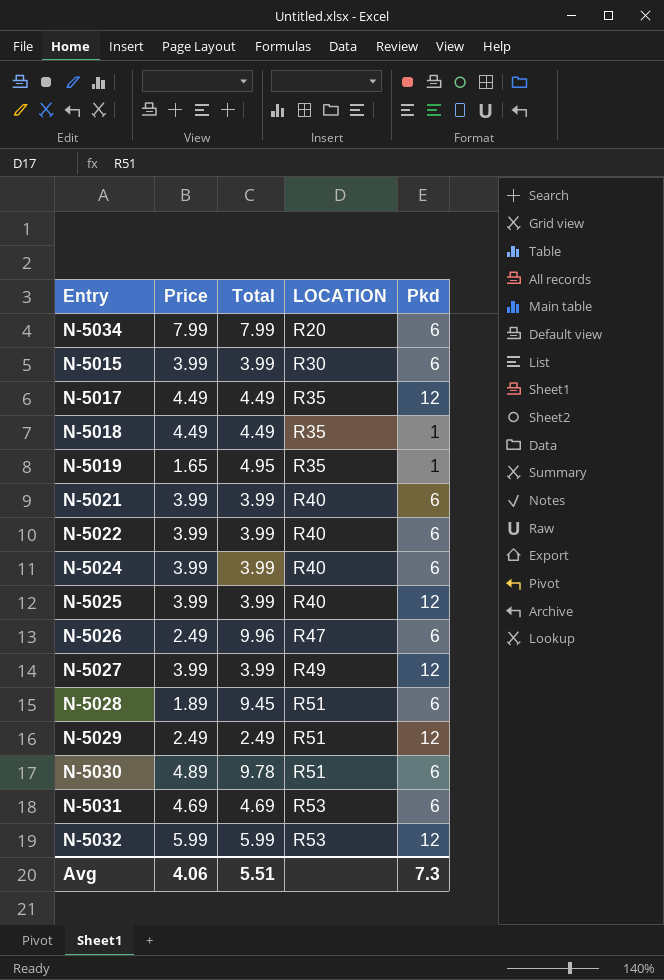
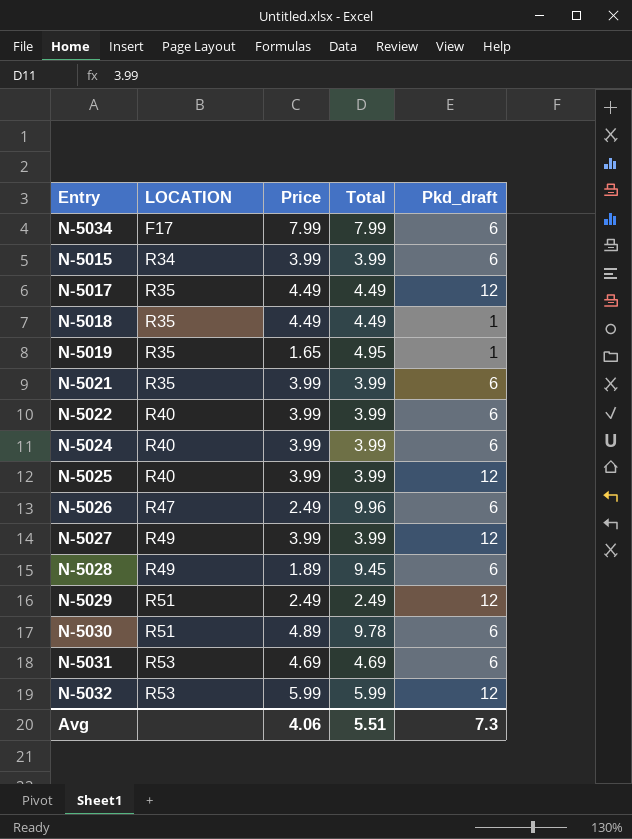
column LOCATION | position: 4 -> 2
column name: Pkd -> Pkd_draft
N-5034 | LOCATION: R20 -> F17
N-5015 | LOCATION: R30 -> R34
N-5021 | LOCATION: R40 -> R35
N-5028 | LOCATION: R51 -> R49

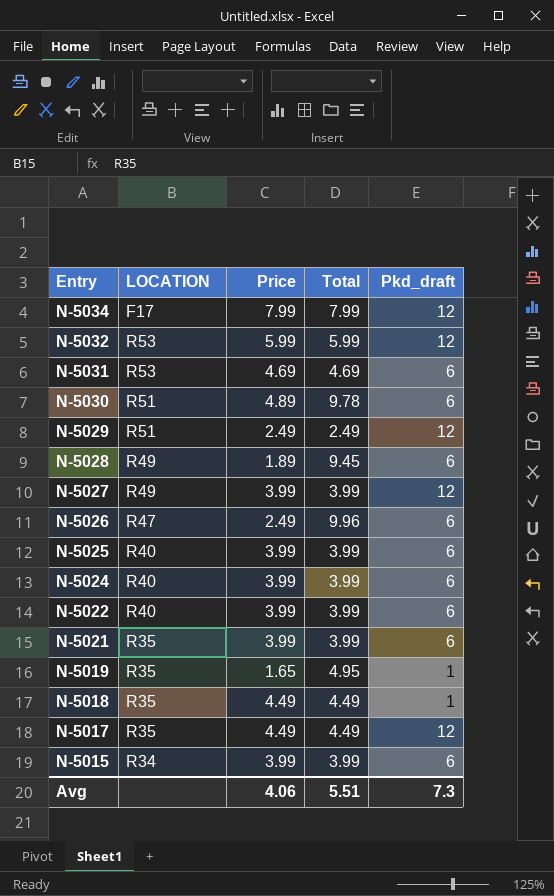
row order: LOCATION ascending -> Entry descending
N-5034 | Pkd_draft: 6 -> 12
N-5025 | Pkd_draft: 12 -> 6

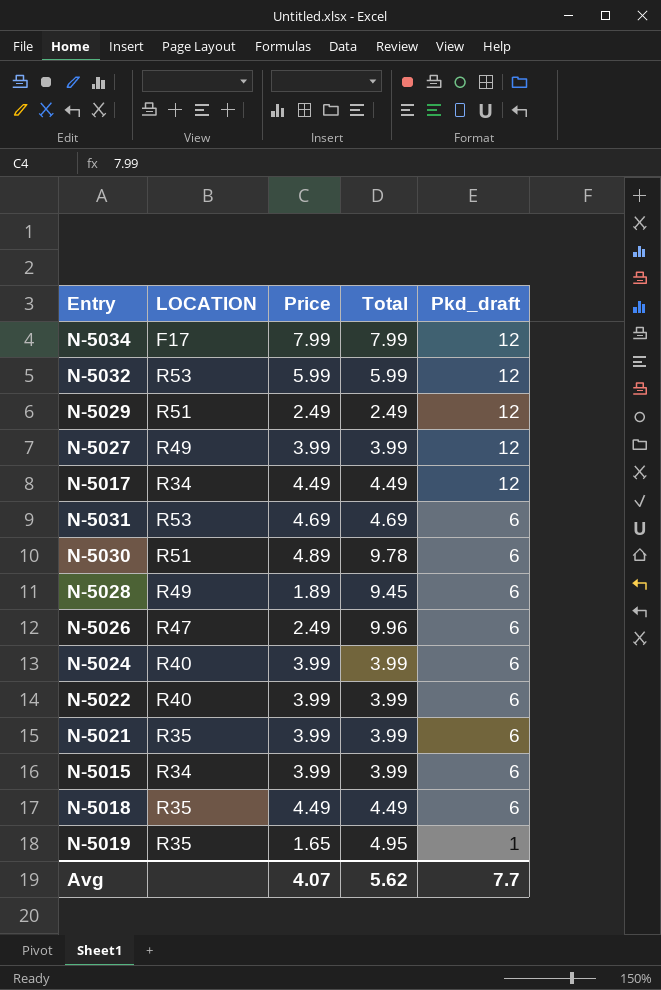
row order: Entry descending -> Pkd_draft descending
row N-5025: R40 | 3.99 | 3.99 | 6 -> none
N-5017 | LOCATION: R35 -> R34
N-5018 | Pkd_draft: 1 -> 6
Avg | Price: 4.06 -> 4.07
Avg | Total: 5.51 -> 5.62
Avg | Pkd_draft: 7.3 -> 7.7

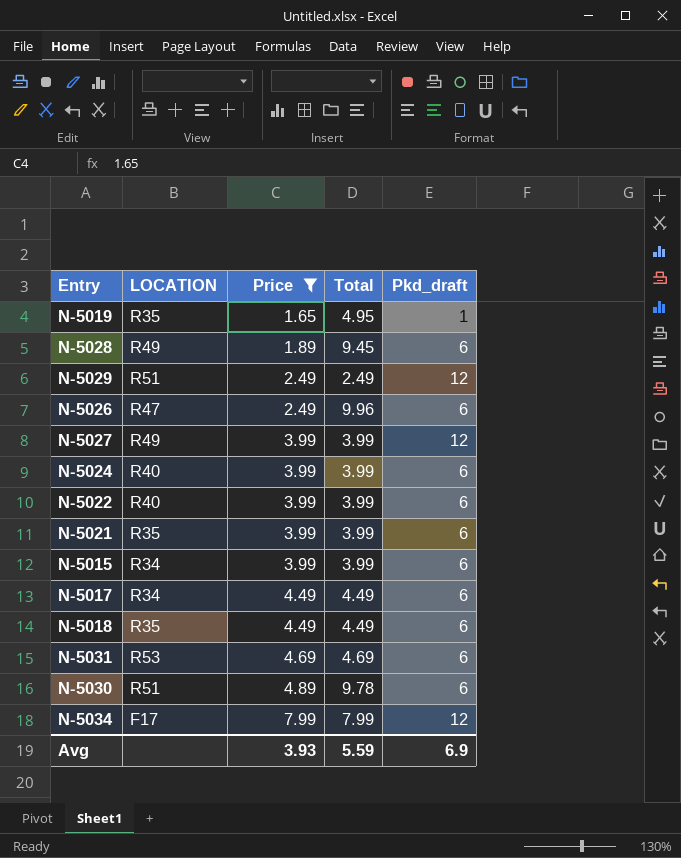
filter: none -> Price != 5.99
row order: Pkd_draft descending -> Price ascending
N-5017 | Pkd_draft: 12 -> 6
Avg | Price: 4.07 -> 3.93
Avg | Total: 5.62 -> 5.59
Avg | Pkd_draft: 7.7 -> 6.9

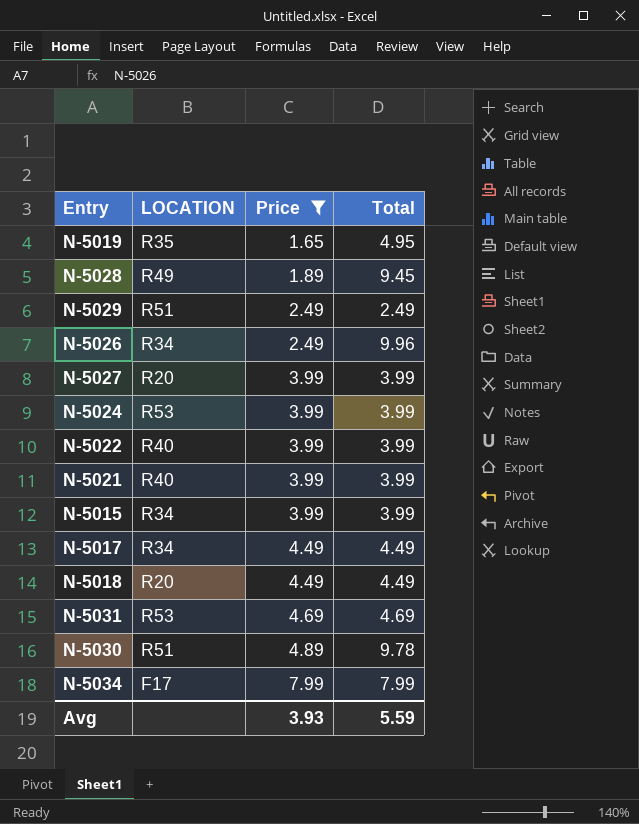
column Pkd_draft | position: 5 -> none
N-5026 | LOCATION: R47 -> R34
N-5027 | LOCATION: R49 -> R20
N-5024 | LOCATION: R40 -> R53
N-5021 | LOCATION: R35 -> R40
N-5018 | LOCATION: R35 -> R20

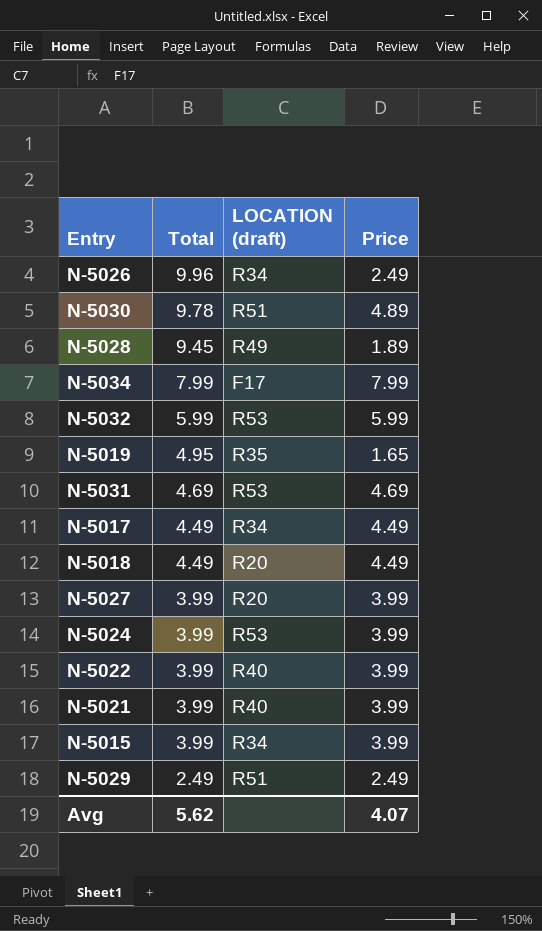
filter: Price != 5.99 -> none
row order: Price ascending -> Total descending
column Total | position: 4 -> 2
column name: LOCATION -> LOCATION (draft)
Avg | Total: 5.59 -> 5.62
Avg | Price: 3.93 -> 4.07

